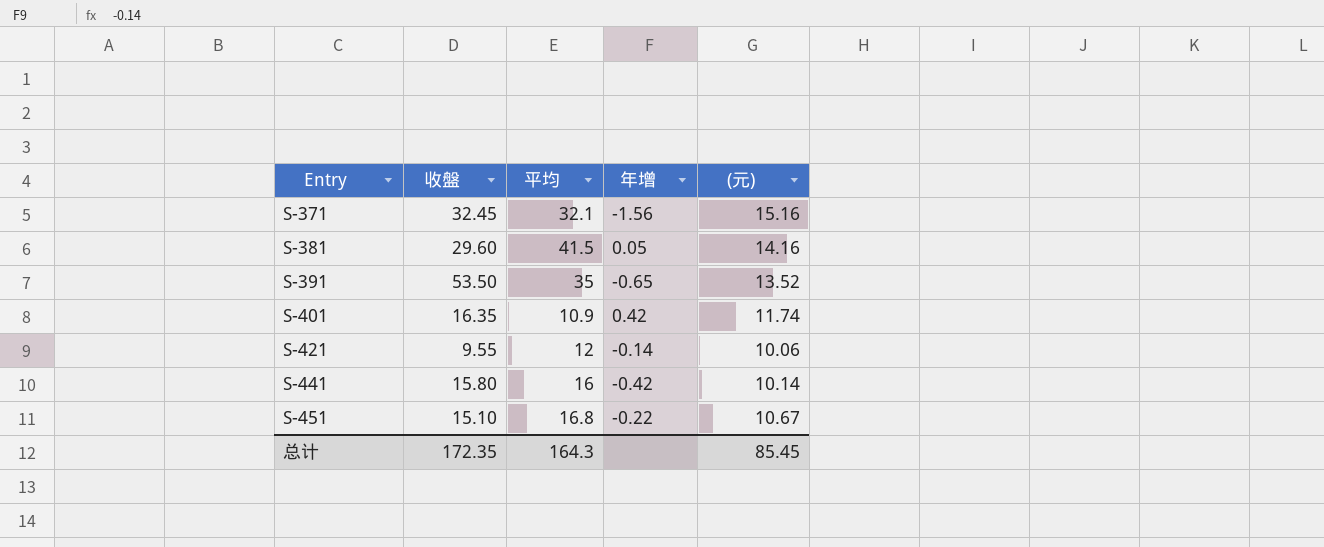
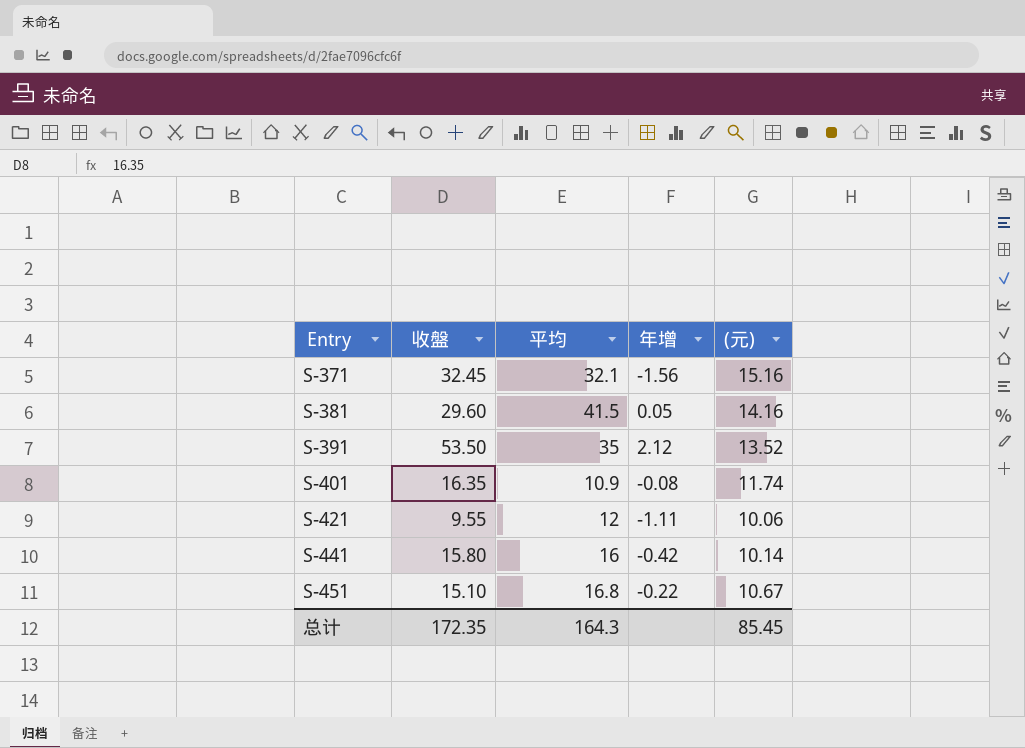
S-391 | 年增: -0.65 -> 2.12
S-401 | 年增: 0.42 -> -0.08
S-421 | 年增: -0.14 -> -1.11

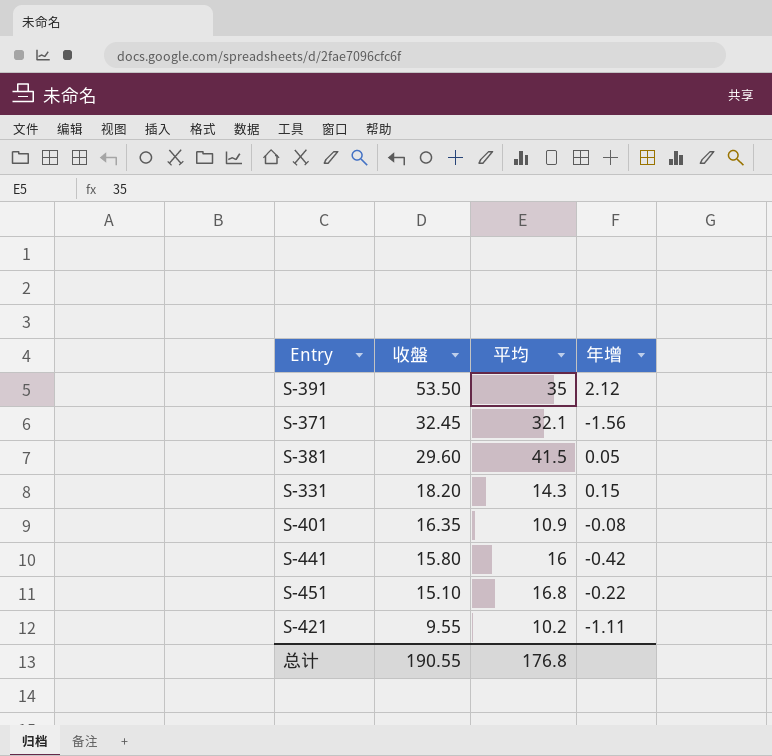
row order: Entry ascending -> 收盤 descending
column (元) | position: 5 -> none
row S-331: none -> 18.20 | 14.3 | 0.15
S-421 | 平均: 12 -> 10.2
总计 | 收盤: 172.35 -> 190.55
总计 | 平均: 164.3 -> 176.8

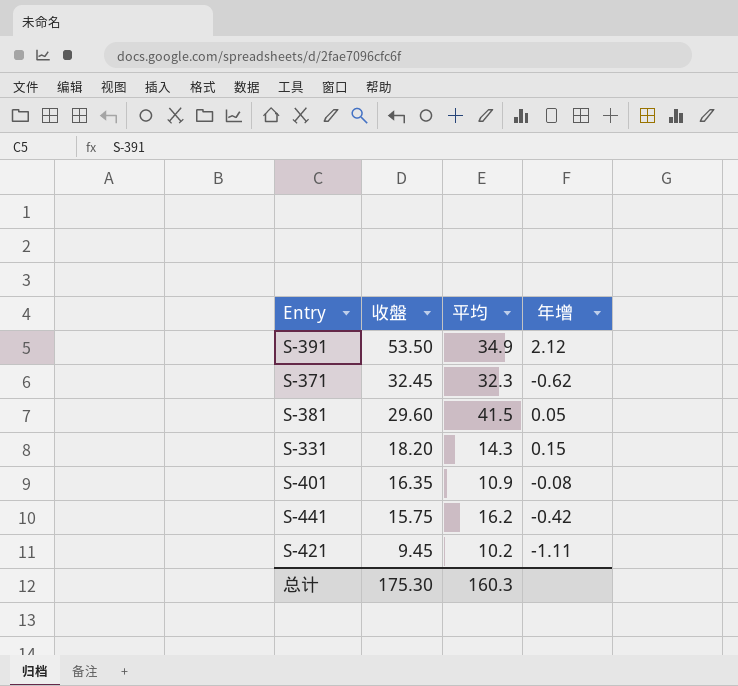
row S-451: 15.10 | 16.8 | -0.22 -> none
S-391 | 平均: 35 -> 34.9
S-371 | 平均: 32.1 -> 32.3
S-371 | 年增: -1.56 -> -0.62
S-441 | 收盤: 15.80 -> 15.75
S-441 | 平均: 16 -> 16.2
S-421 | 收盤: 9.55 -> 9.45
总计 | 收盤: 190.55 -> 175.30
总计 | 平均: 176.8 -> 160.3

